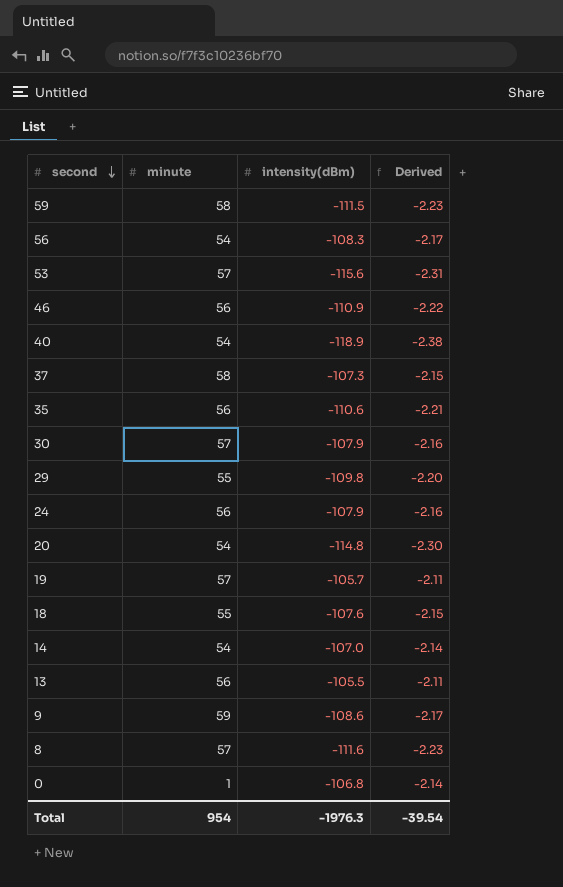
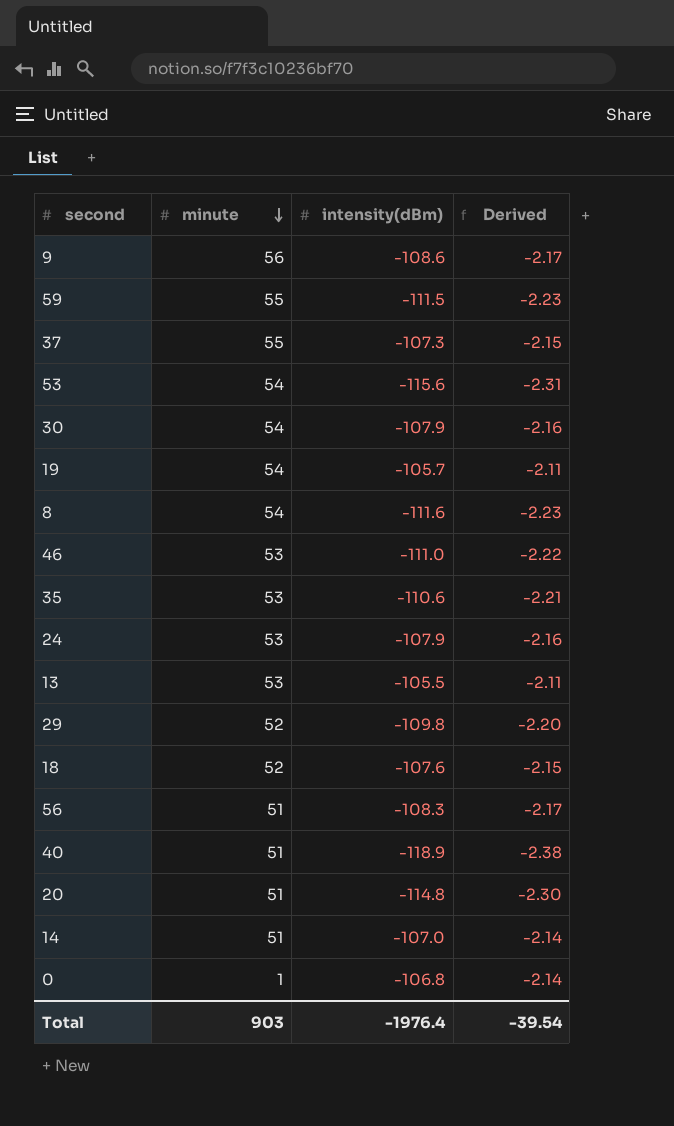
row order: second descending -> minute descending
9 | minute: 59 -> 56
59 | minute: 58 -> 55
37 | minute: 58 -> 55
53 | minute: 57 -> 54
30 | minute: 57 -> 54
19 | minute: 57 -> 54
8 | minute: 57 -> 54
46 | minute: 56 -> 53
46 | intensity(dBm): -110.9 -> -111.0
35 | minute: 56 -> 53
24 | minute: 56 -> 53
13 | minute: 56 -> 53
29 | minute: 55 -> 52
18 | minute: 55 -> 52
56 | minute: 54 -> 51
40 | minute: 54 -> 51
20 | minute: 54 -> 51
14 | minute: 54 -> 51
Total | minute: 954 -> 903
Total | intensity(dBm): -1976.3 -> -1976.4

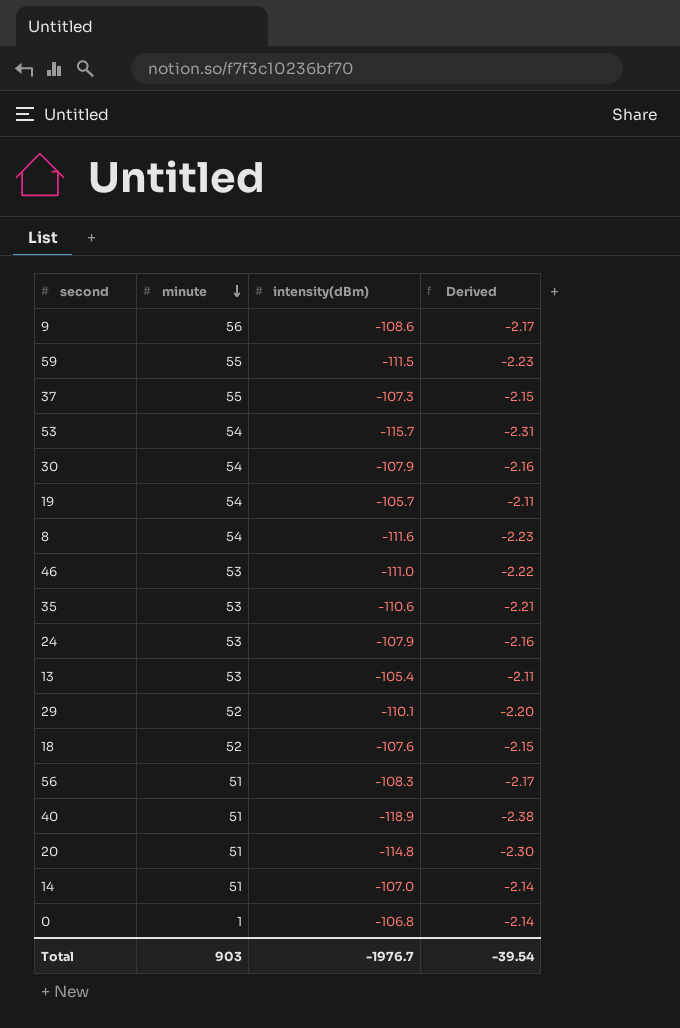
53 | intensity(dBm): -115.6 -> -115.7
13 | intensity(dBm): -105.5 -> -105.4
29 | intensity(dBm): -109.8 -> -110.1
Total | intensity(dBm): -1976.4 -> -1976.7

